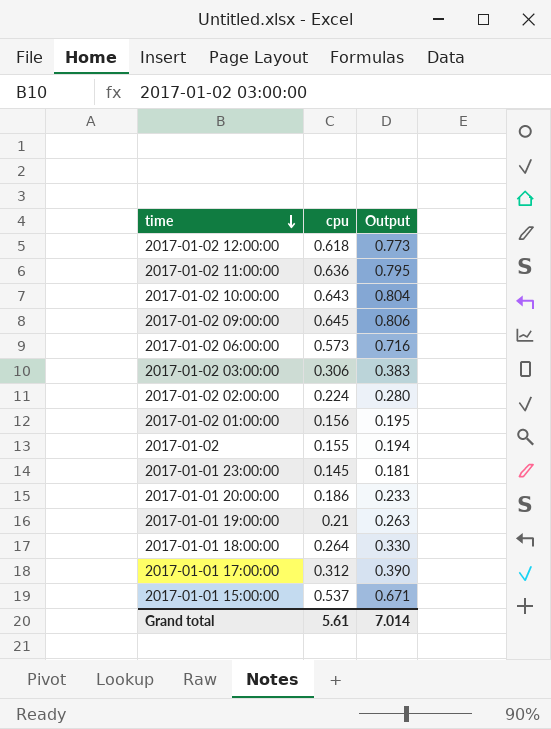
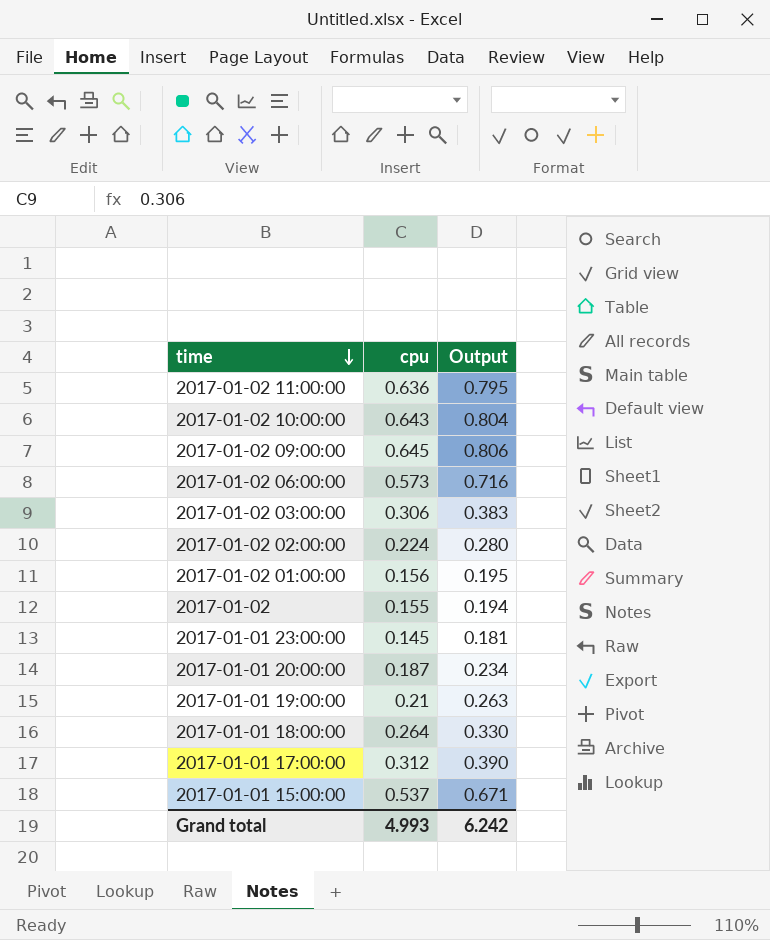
row 2017-01-02 12:00:00: 0.618 | 0.773 -> none
2017-01-01 20:00:00 | cpu: 0.186 -> 0.187
2017-01-01 20:00:00 | Output: 0.233 -> 0.234
Grand total | cpu: 5.61 -> 4.993
Grand total | Output: 7.014 -> 6.242

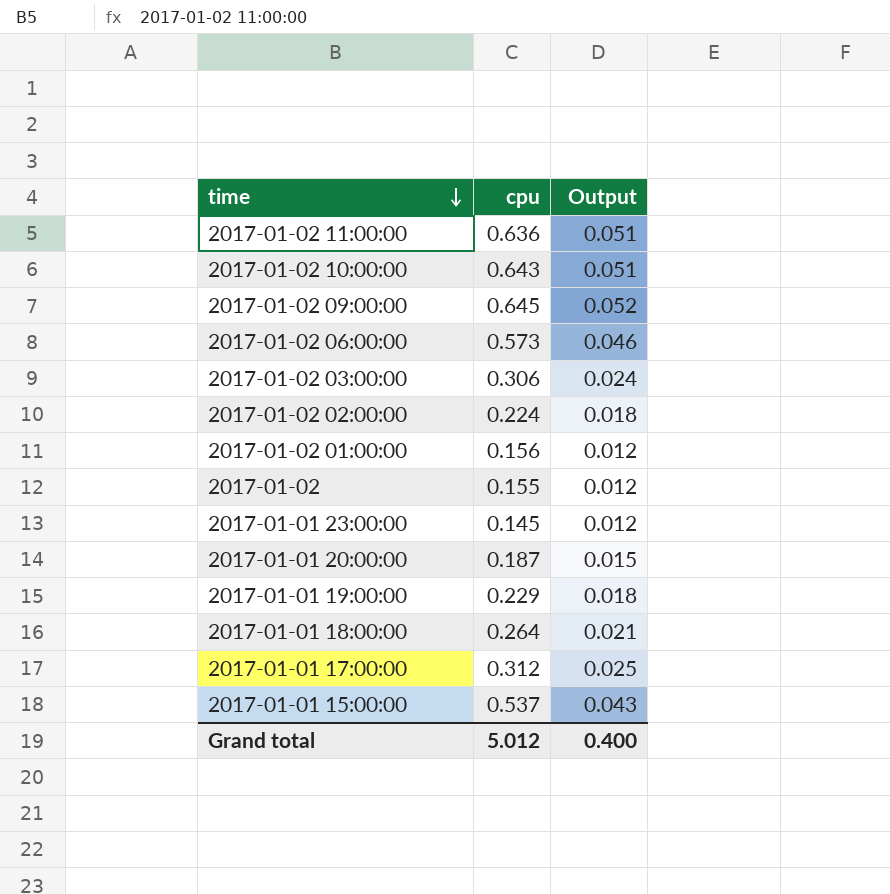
column Output | formula: [cpu] * 1.25 -> [cpu] * 0.08
2017-01-01 19:00:00 | cpu: 0.21 -> 0.229
Grand total | cpu: 4.993 -> 5.012
Grand total | Output: 6.242 -> 0.400

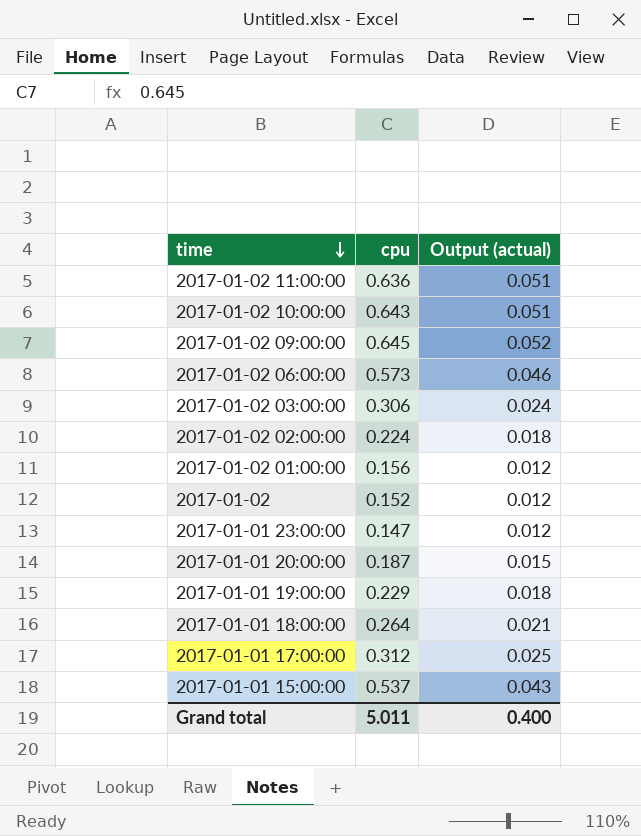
column name: Output -> Output (actual)
2017-01-02 | cpu: 0.155 -> 0.152
2017-01-01 23:00:00 | cpu: 0.145 -> 0.147
Grand total | cpu: 5.012 -> 5.011

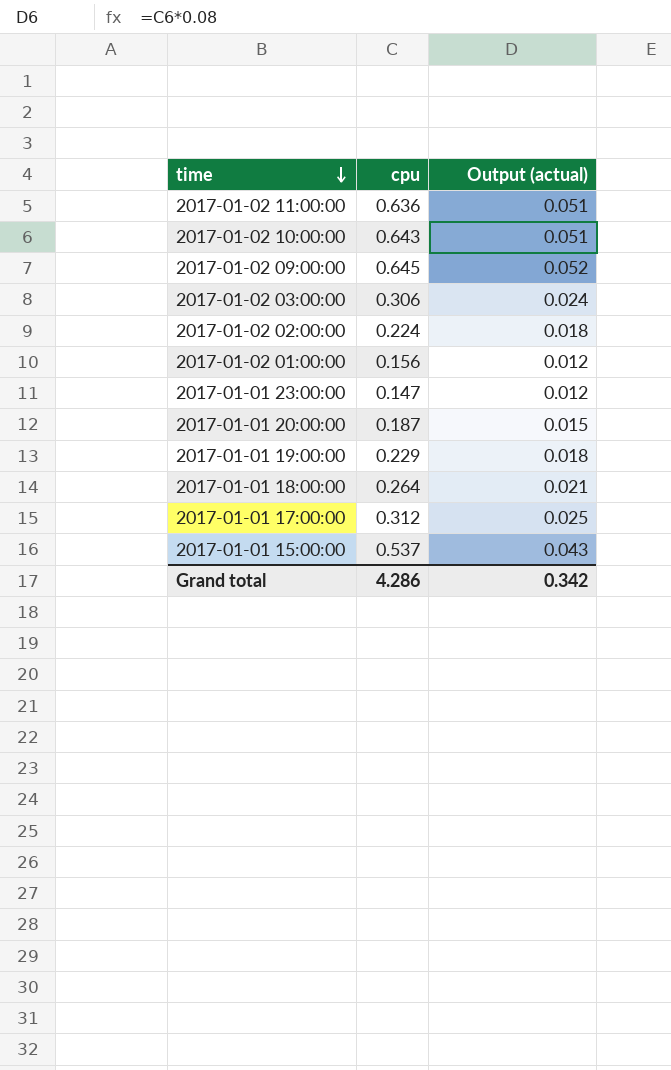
row 2017-01-02 06:00:00: 0.573 | 0.046 -> none
row 2017-01-02: 0.152 | 0.012 -> none
Grand total | cpu: 5.011 -> 4.286
Grand total | Output (actual): 0.400 -> 0.342

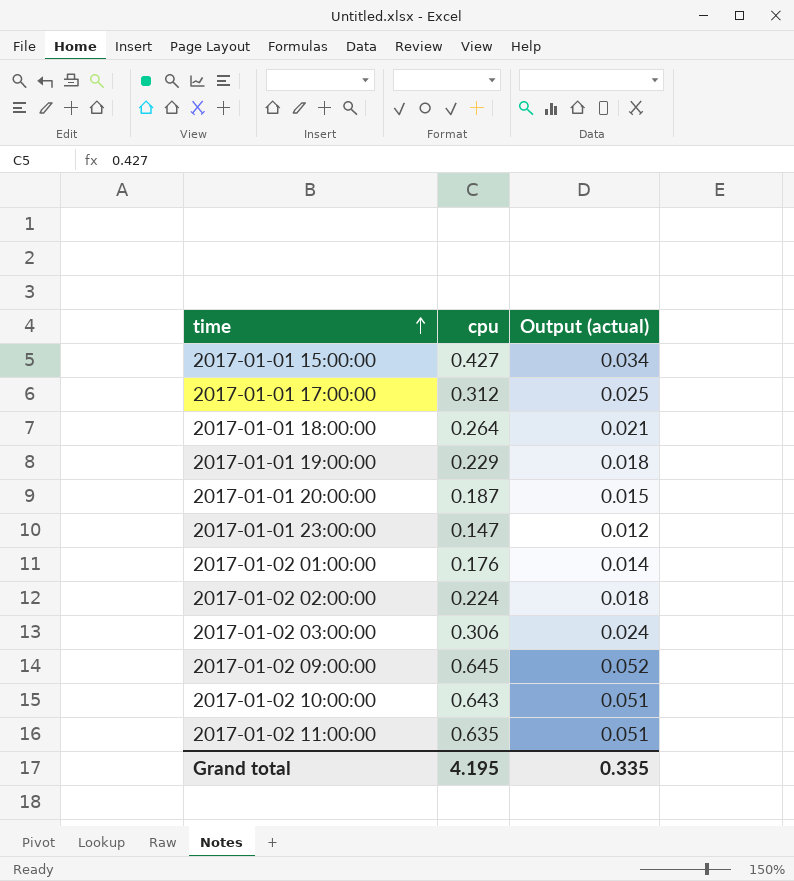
row order: time descending -> time ascending
2017-01-01 15:00:00 | cpu: 0.537 -> 0.427
2017-01-01 15:00:00 | Output (actual): 0.043 -> 0.034
2017-01-02 01:00:00 | cpu: 0.156 -> 0.176
2017-01-02 01:00:00 | Output (actual): 0.012 -> 0.014
2017-01-02 11:00:00 | cpu: 0.636 -> 0.635
Grand total | cpu: 4.286 -> 4.195
Grand total | Output (actual): 0.342 -> 0.335

